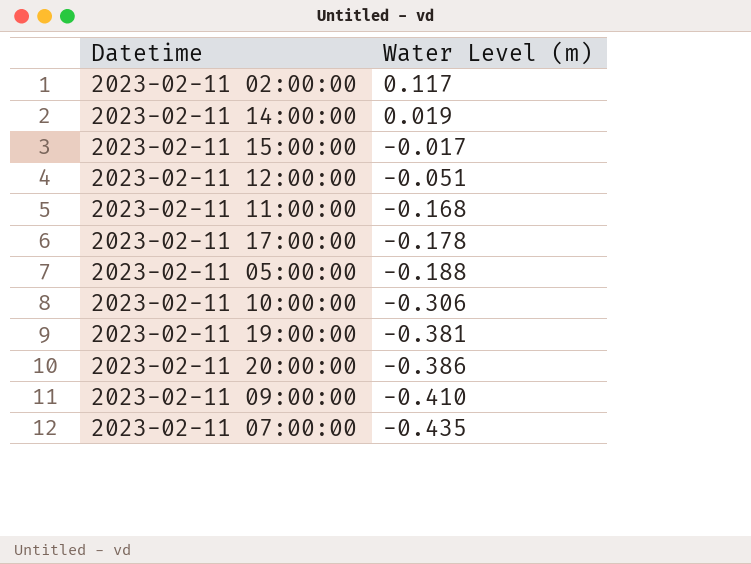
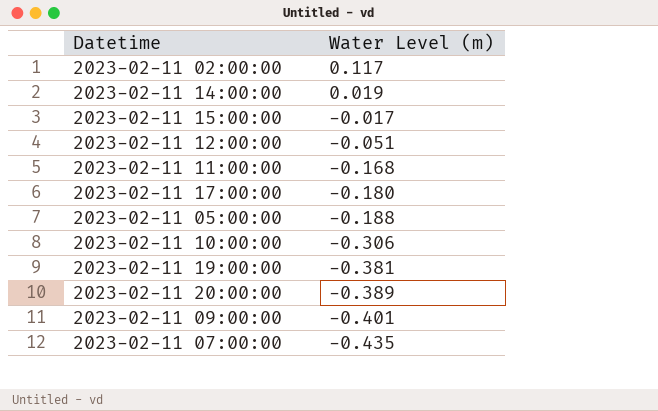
2023-02-11 17:00:00 | Water Level (m): -0.178 -> -0.180
2023-02-11 20:00:00 | Water Level (m): -0.386 -> -0.389
2023-02-11 09:00:00 | Water Level (m): -0.410 -> -0.401

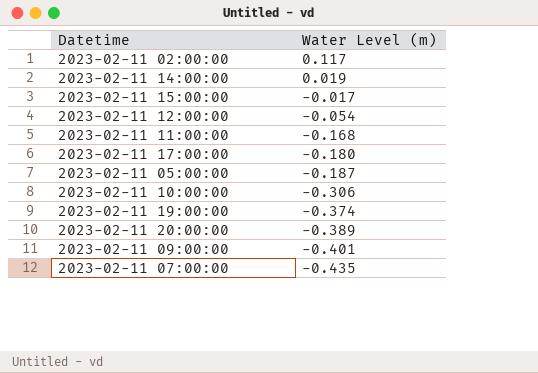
2023-02-11 12:00:00 | Water Level (m): -0.051 -> -0.054
2023-02-11 05:00:00 | Water Level (m): -0.188 -> -0.187
2023-02-11 19:00:00 | Water Level (m): -0.381 -> -0.374

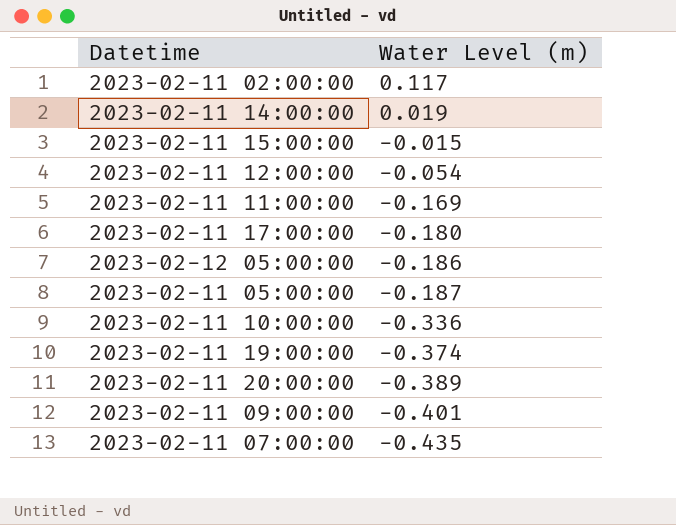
2023-02-11 15:00:00 | Water Level (m): -0.017 -> -0.015
2023-02-11 11:00:00 | Water Level (m): -0.168 -> -0.169
row 2023-02-12 05:00:00: none -> -0.186
2023-02-11 10:00:00 | Water Level (m): -0.306 -> -0.336

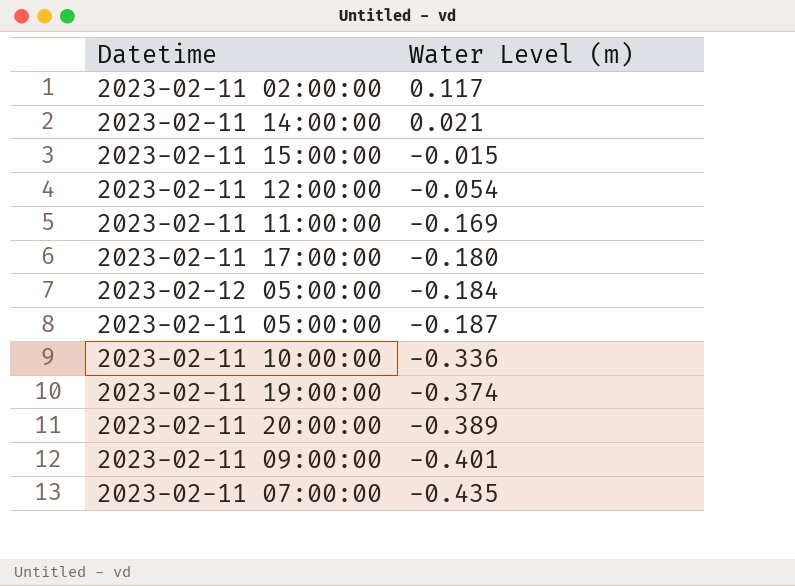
2023-02-11 14:00:00 | Water Level (m): 0.019 -> 0.021
2023-02-12 05:00:00 | Water Level (m): -0.186 -> -0.184

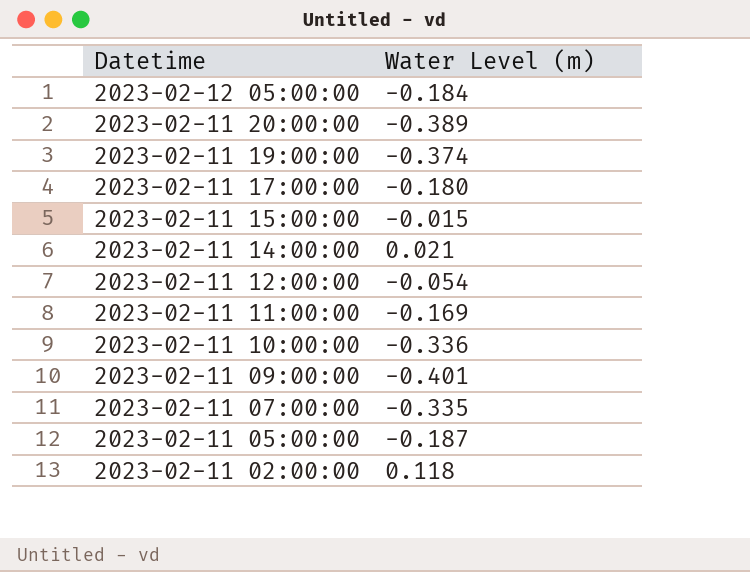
row order: Water Level (m) descending -> Datetime descending
2023-02-11 07:00:00 | Water Level (m): -0.435 -> -0.335
2023-02-11 02:00:00 | Water Level (m): 0.117 -> 0.118

